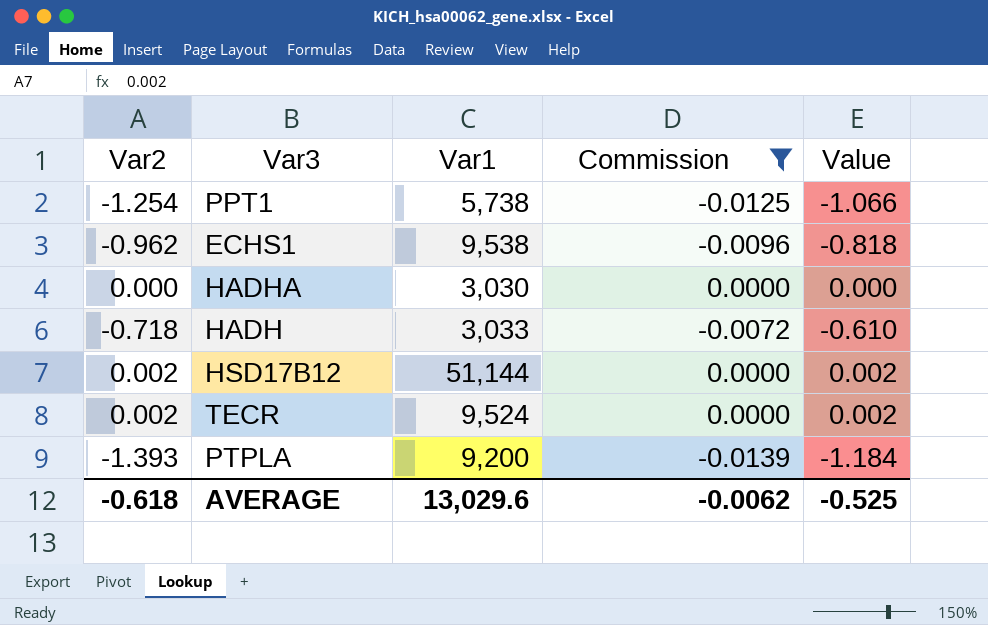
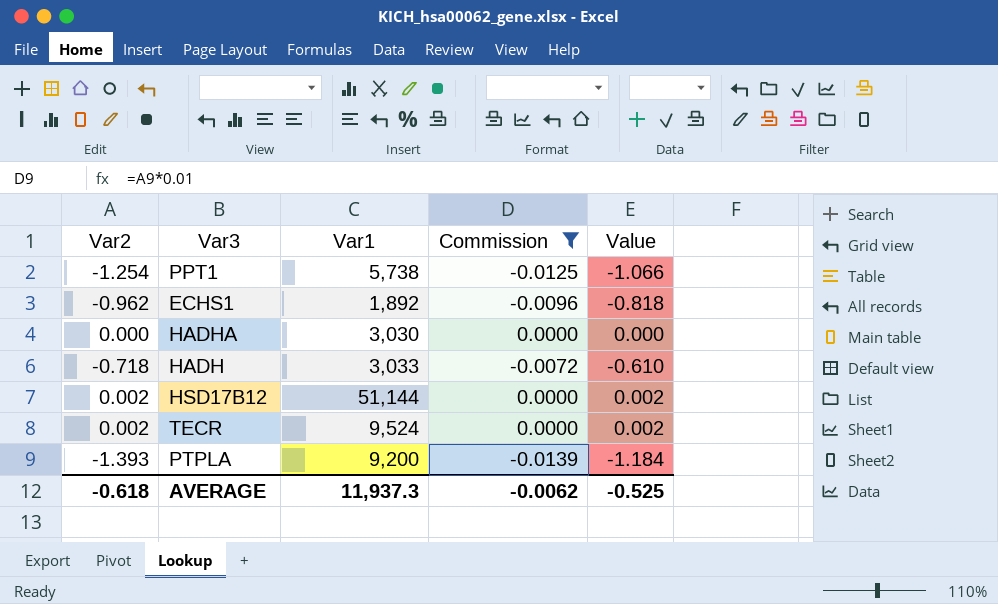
ECHS1 | Var1: 9,538 -> 1,892
AVERAGE | Var1: 13,029.6 -> 11,937.3

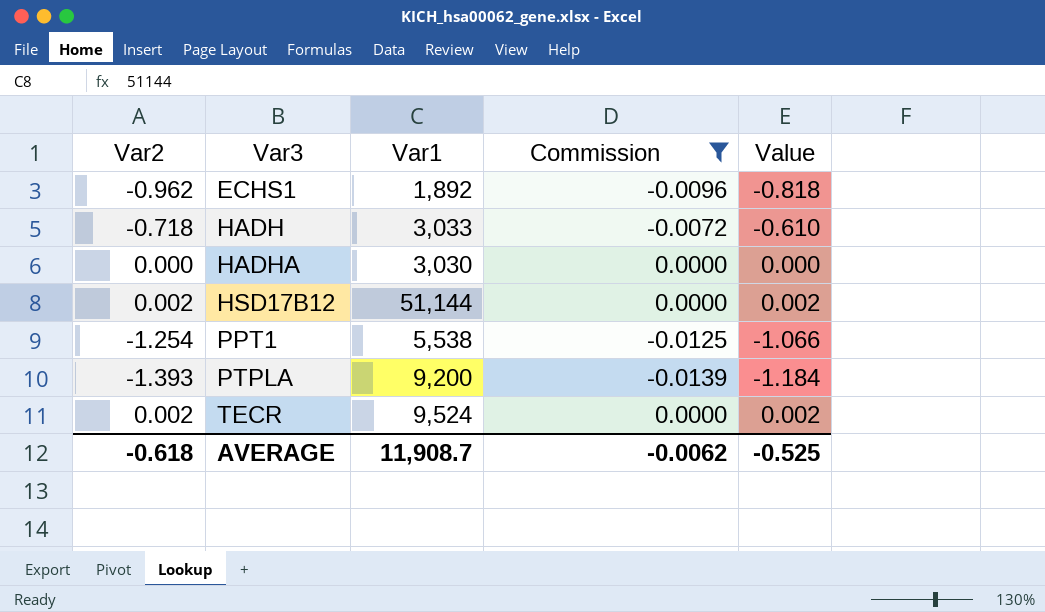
row order: none -> Var3 ascending
PPT1 | Var1: 5,738 -> 5,538
AVERAGE | Var1: 11,937.3 -> 11,908.7

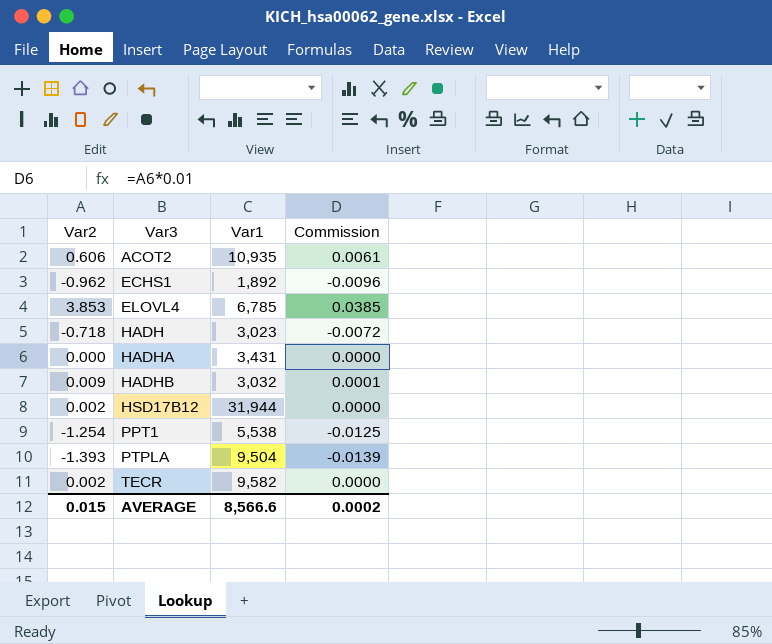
filter: Commission <= 0.0000 -> none
column Value | formula: [Var2] * 0.85 -> none
HADH | Var1: 3,033 -> 3,023
HADHA | Var1: 3,030 -> 3,431
HSD17B12 | Var1: 51,144 -> 31,944
PTPLA | Var1: 9,200 -> 9,504
TECR | Var1: 9,524 -> 9,582
AVERAGE | Var2: -0.618 -> 0.015
AVERAGE | Var1: 11,908.7 -> 8,566.6
AVERAGE | Commission: -0.0062 -> 0.0002

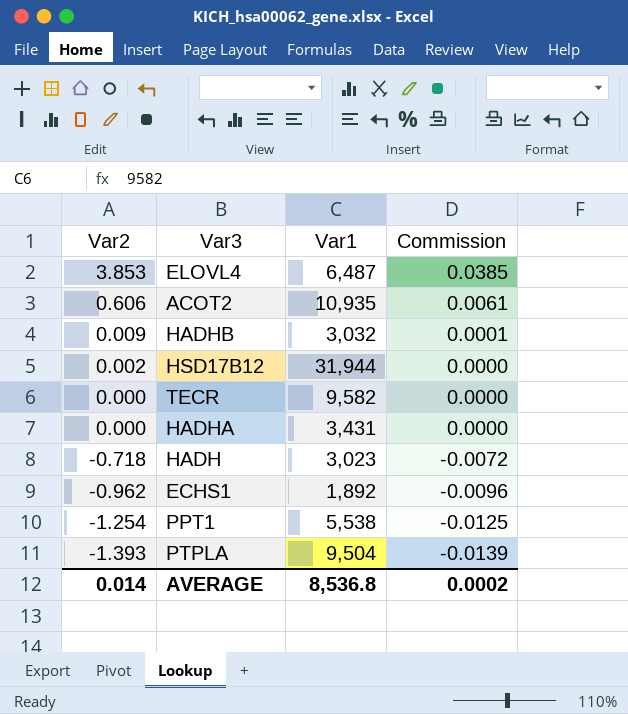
row order: Var3 ascending -> Var2 descending
ELOVL4 | Var1: 6,785 -> 6,487
TECR | Var2: 0.002 -> 0.000
AVERAGE | Var2: 0.015 -> 0.014
AVERAGE | Var1: 8,566.6 -> 8,536.8

